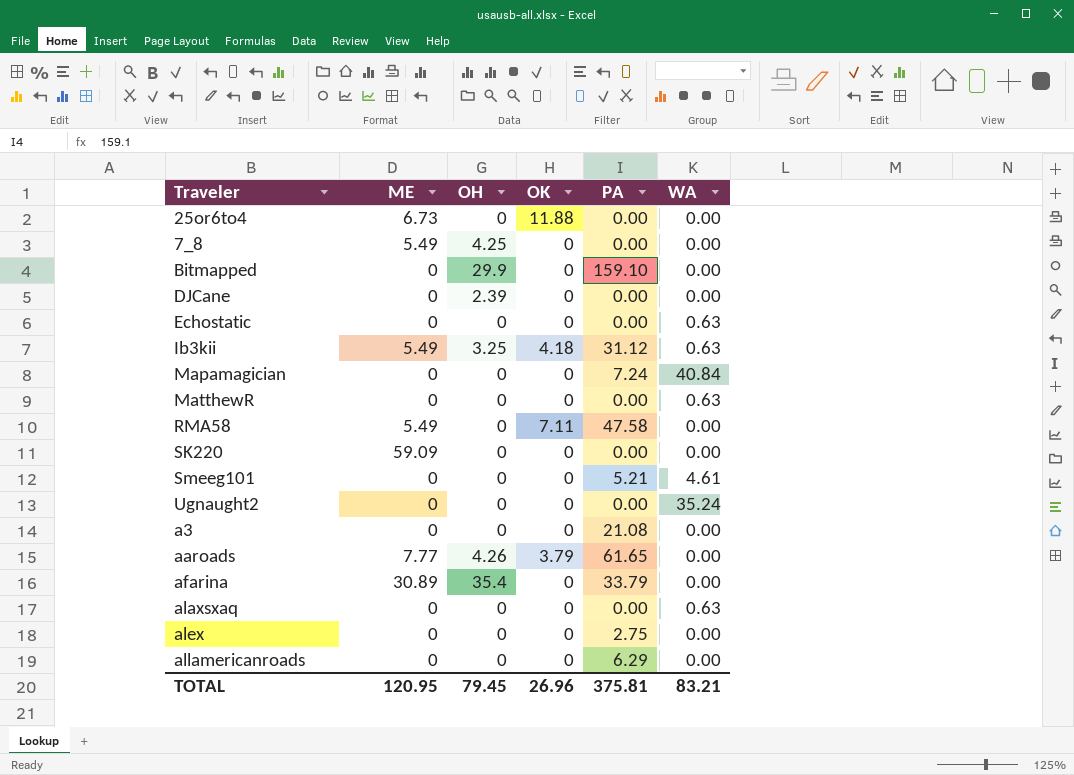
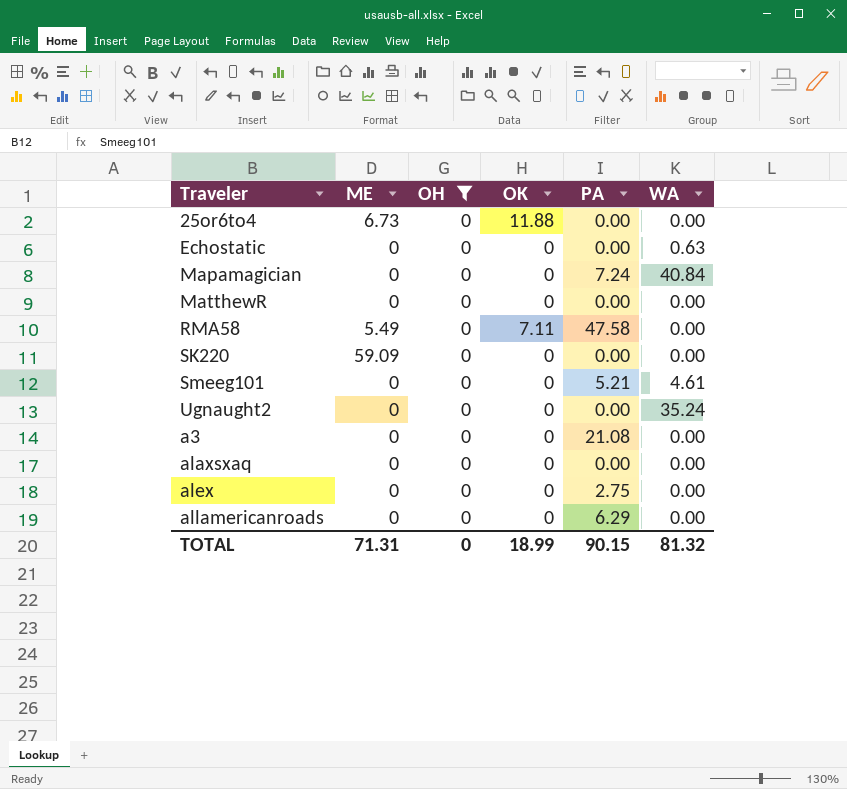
filter: none -> OH = 0
MatthewR | WA: 0.63 -> 0.00
alaxsxaq | WA: 0.63 -> 0.00
TOTAL | ME: 120.95 -> 71.31
TOTAL | OH: 79.45 -> 0
TOTAL | OK: 26.96 -> 18.99
TOTAL | PA: 375.81 -> 90.15
TOTAL | WA: 83.21 -> 81.32

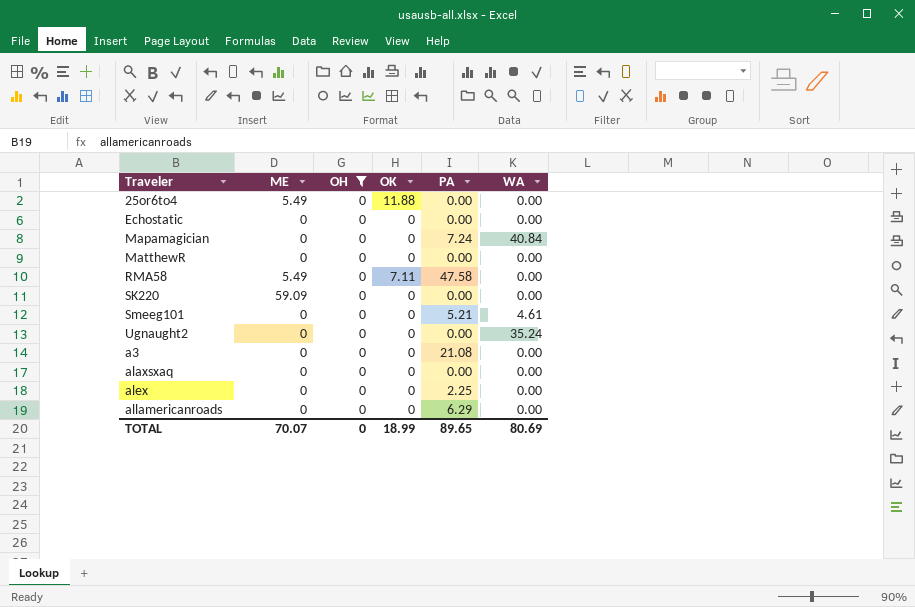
25or6to4 | ME: 6.73 -> 5.49
Echostatic | WA: 0.63 -> 0.00
alex | PA: 2.75 -> 2.25
TOTAL | ME: 71.31 -> 70.07
TOTAL | PA: 90.15 -> 89.65
TOTAL | WA: 81.32 -> 80.69

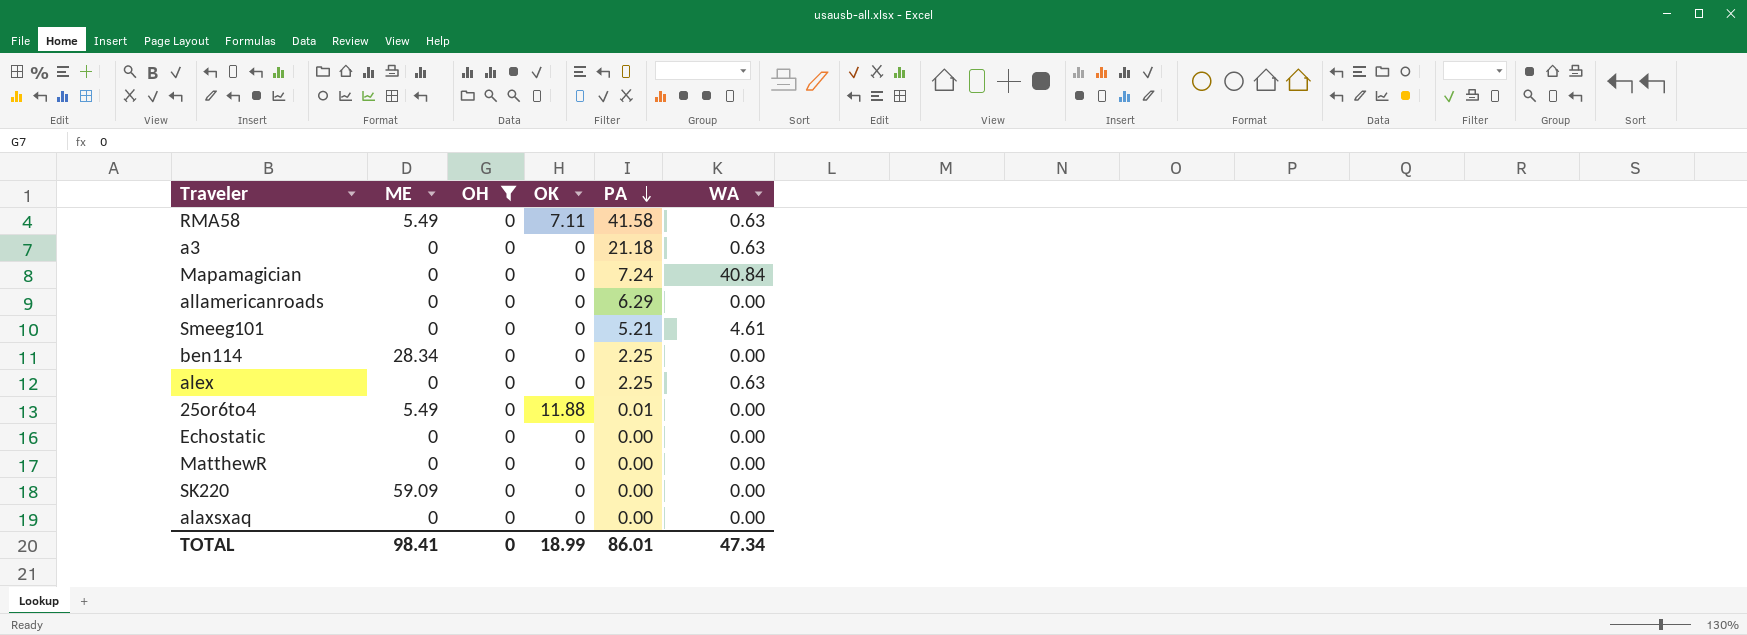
row order: none -> PA descending
row Ugnaught2: 0 | 0 | 0 | 0.00 | 35.24 -> none
RMA58 | PA: 47.58 -> 41.58
RMA58 | WA: 0.00 -> 0.63
a3 | PA: 21.08 -> 21.18
a3 | WA: 0.00 -> 0.63
row ben114: none -> 28.34 | 0 | 0 | 2.25 | 0.00
alex | WA: 0.00 -> 0.63
25or6to4 | PA: 0.00 -> 0.01
TOTAL | ME: 70.07 -> 98.41
TOTAL | PA: 89.65 -> 86.01
TOTAL | WA: 80.69 -> 47.34

